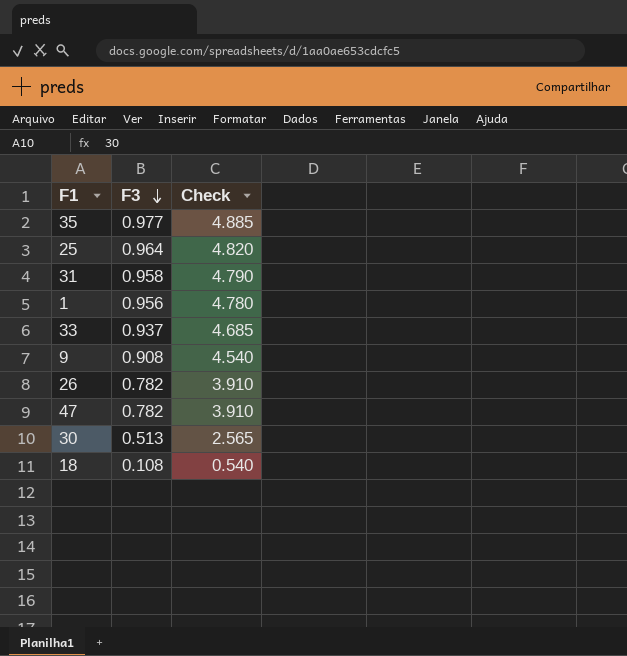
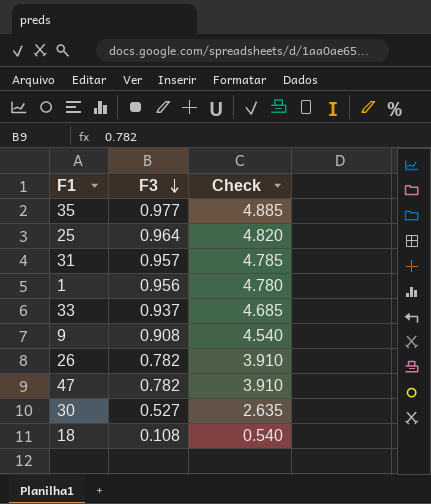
31 | F3: 0.958 -> 0.957
31 | Check: 4.790 -> 4.785
30 | F3: 0.513 -> 0.527
30 | Check: 2.565 -> 2.635

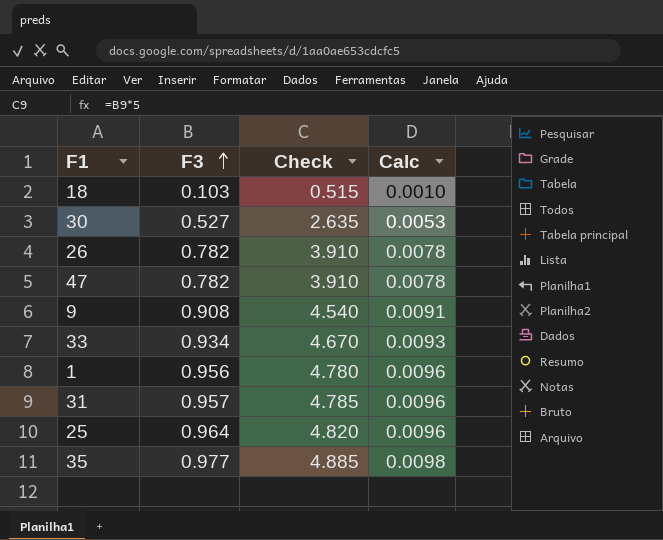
row order: F3 descending -> F3 ascending
column Calc | formula: none -> [F3] * 0.01
18 | F3: 0.108 -> 0.103
18 | Check: 0.540 -> 0.515
33 | F3: 0.937 -> 0.934
33 | Check: 4.685 -> 4.670

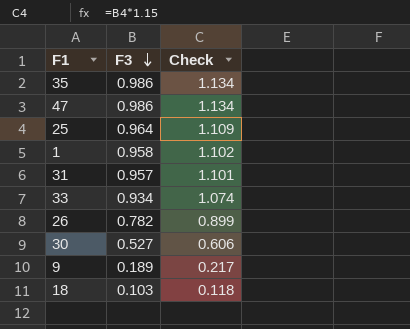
row order: F3 ascending -> F3 descending
column Calc | formula: [F3] * 0.01 -> none
column Check | formula: [F3] * 5 -> [F3] * 1.15
35 | F3: 0.977 -> 0.986
47 | F3: 0.782 -> 0.986
1 | F3: 0.956 -> 0.958
9 | F3: 0.908 -> 0.189

